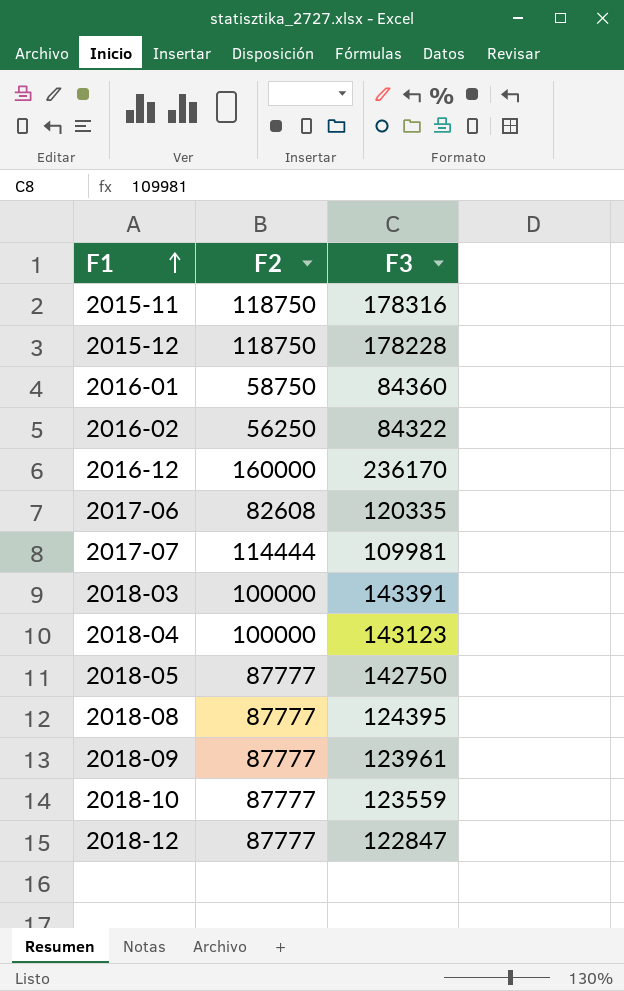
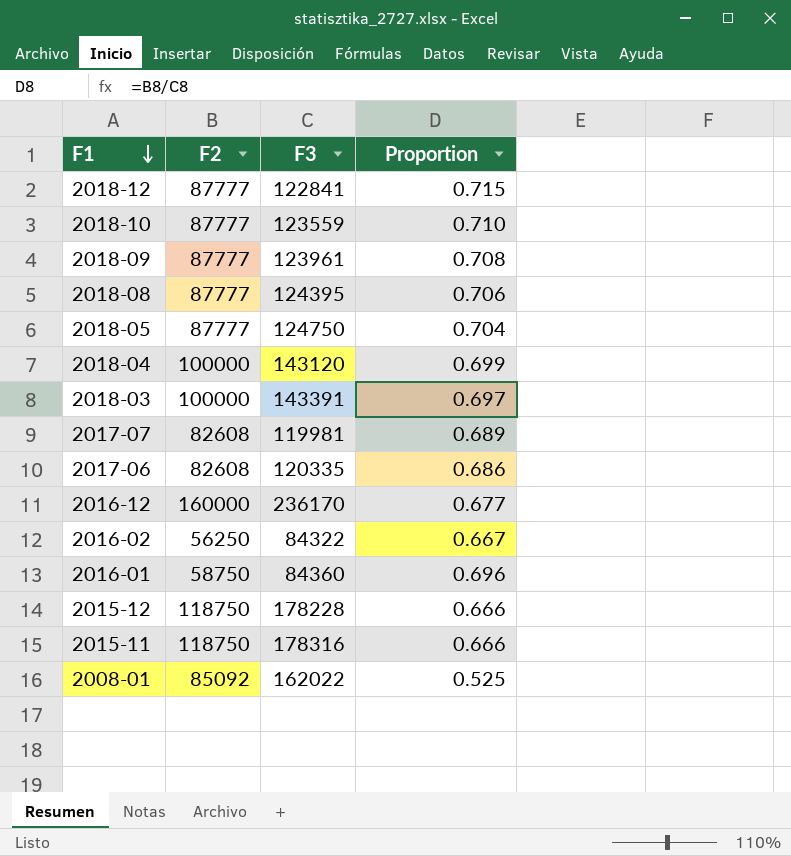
row order: F1 ascending -> F1 descending
column Proportion | formula: none -> [F2] / [F3]
2018-12 | F3: 122847 -> 122841
2018-05 | F3: 142750 -> 124750
2018-04 | F3: 143123 -> 143120
2017-07 | F2: 114444 -> 82608
2017-07 | F3: 109981 -> 119981
row 2008-01: none -> 85092 | 162022 | 0.525

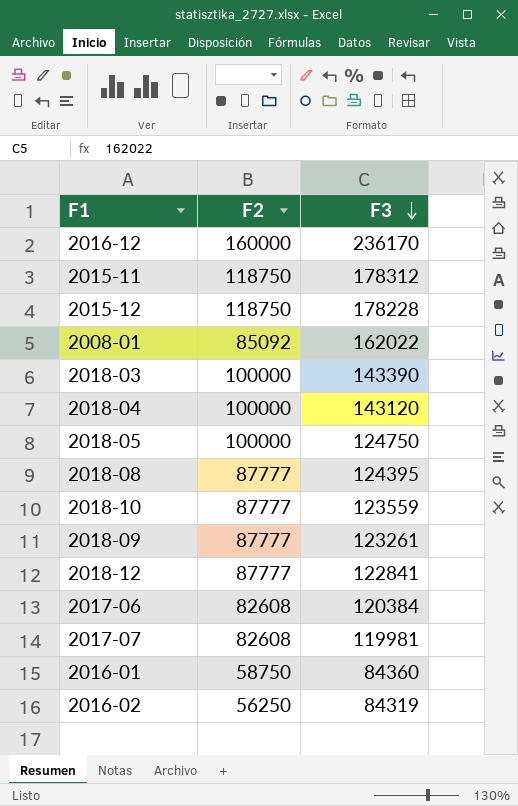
row order: F1 descending -> F3 descending
column Proportion | formula: [F2] / [F3] -> none
2015-11 | F3: 178316 -> 178312
2018-03 | F3: 143391 -> 143390
2018-05 | F2: 87777 -> 100000
2018-09 | F3: 123961 -> 123261
2017-06 | F3: 120335 -> 120384
2016-02 | F3: 84322 -> 84319

